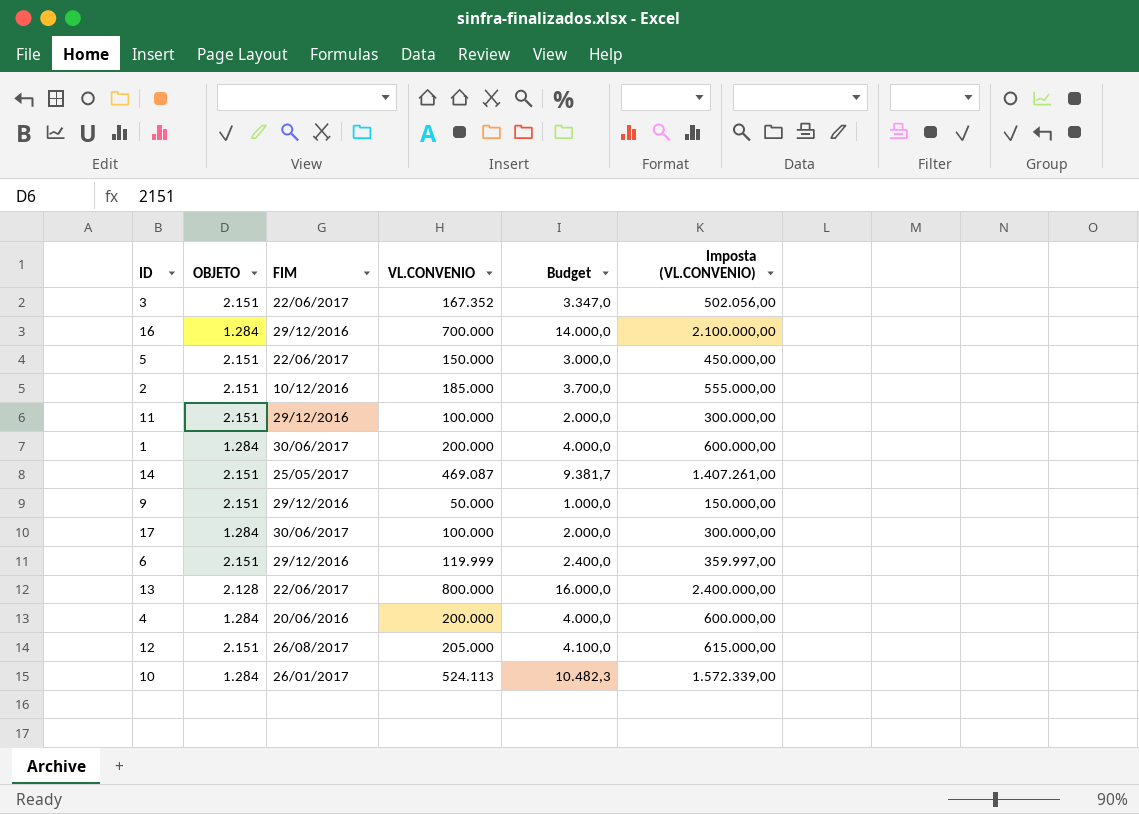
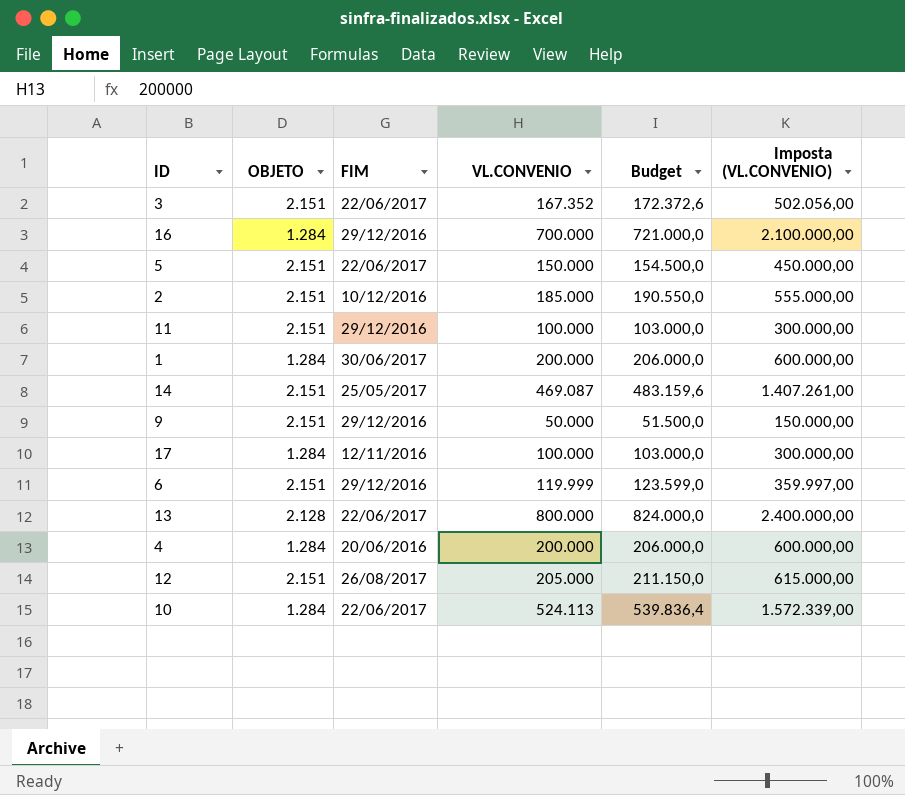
column Budget | formula: [VL.CONVENIO] * 0,02 -> [VL.CONVENIO] * 1,03
17 | FIM: 30/06/2017 -> 12/11/2016
10 | FIM: 26/01/2017 -> 22/06/2017

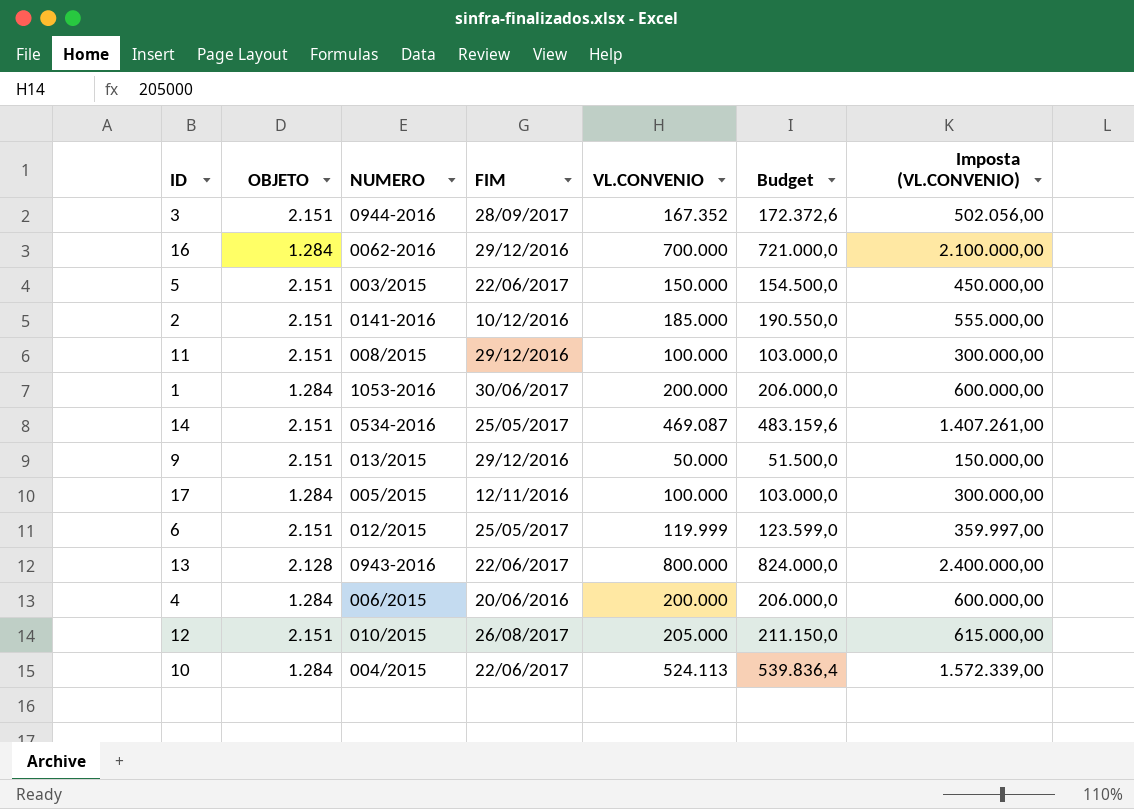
column NUMERO | position: none -> 3
3 | FIM: 22/06/2017 -> 28/09/2017
6 | FIM: 29/12/2016 -> 25/05/2017

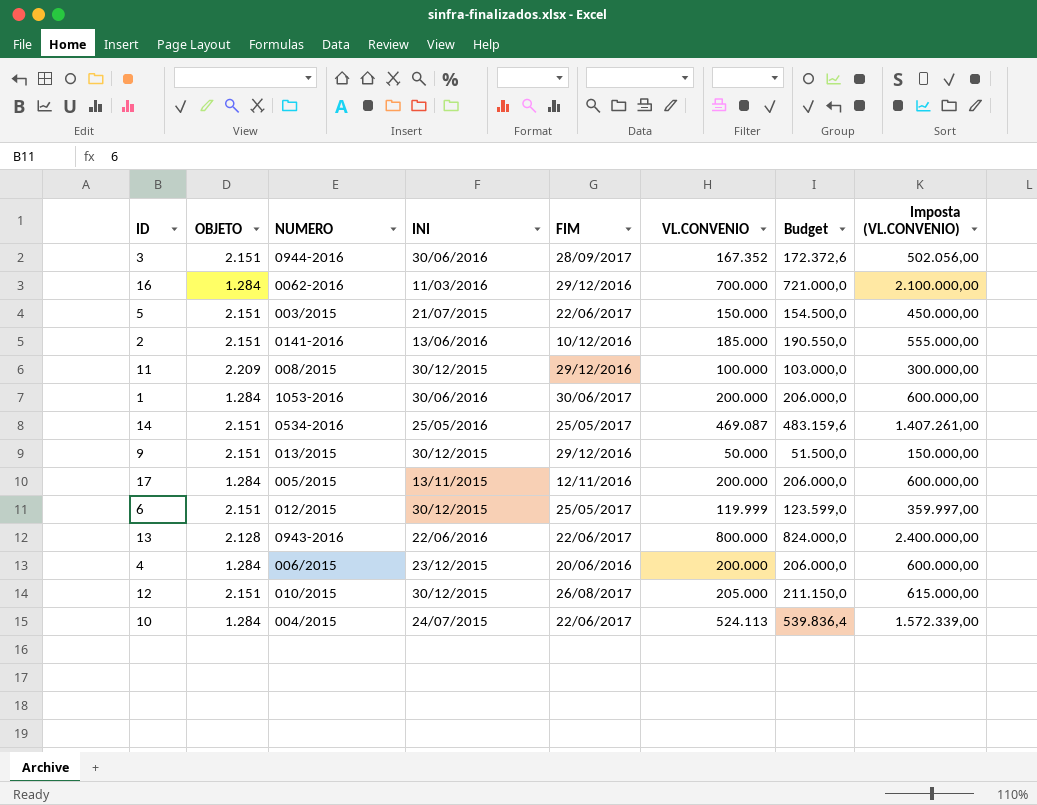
column INI | position: none -> 4
11 | OBJETO: 2.151 -> 2.209
17 | VL.CONVENIO: 100.000 -> 200.000
17 | Budget: 103.000,0 -> 206.000,0
17 | Imposta (VL.CONVENIO): 300.000,00 -> 600.000,00

